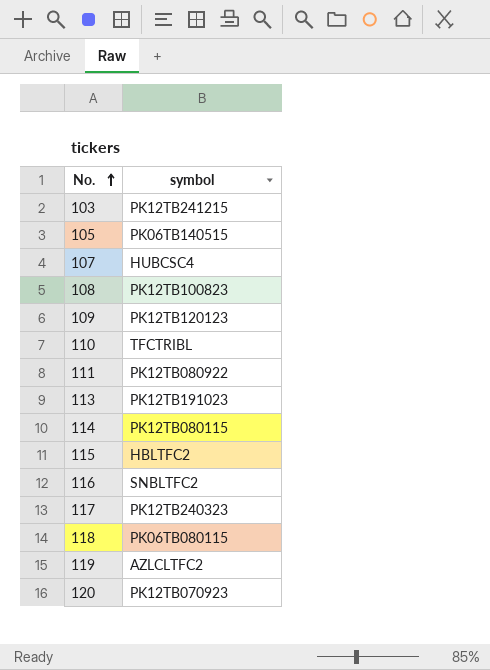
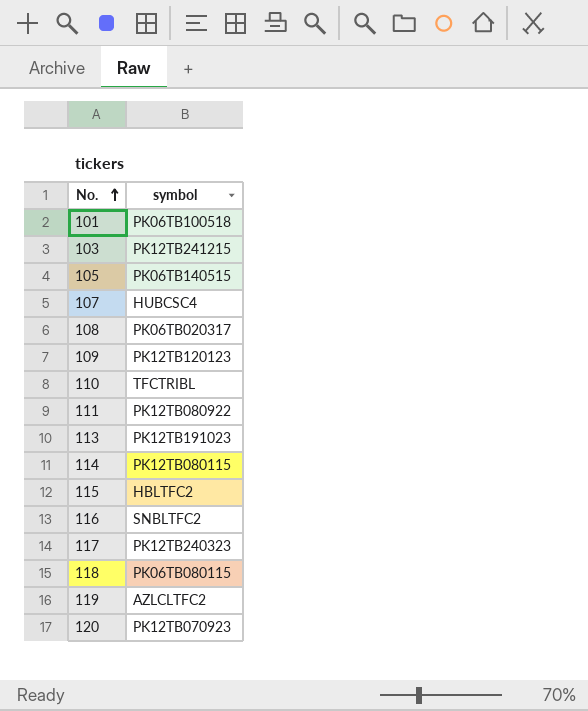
row 101: none -> PK06TB100518
108 | symbol: PK12TB100823 -> PK06TB020317

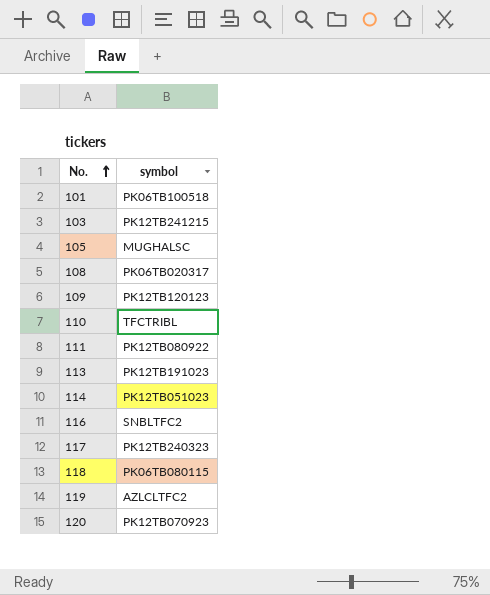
row 107: HUBCSC4 -> none
row 115: HBLTFC2 -> none
105 | symbol: PK06TB140515 -> MUGHALSC
114 | symbol: PK12TB080115 -> PK12TB051023

